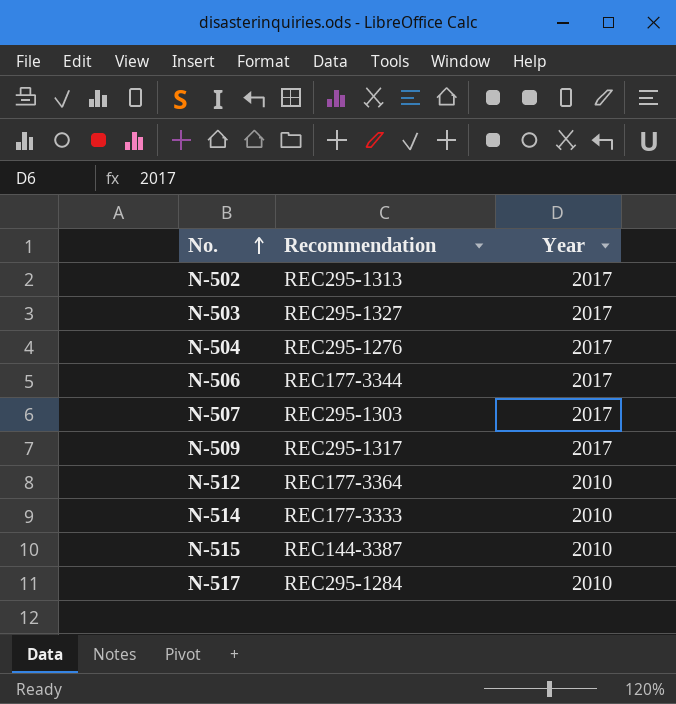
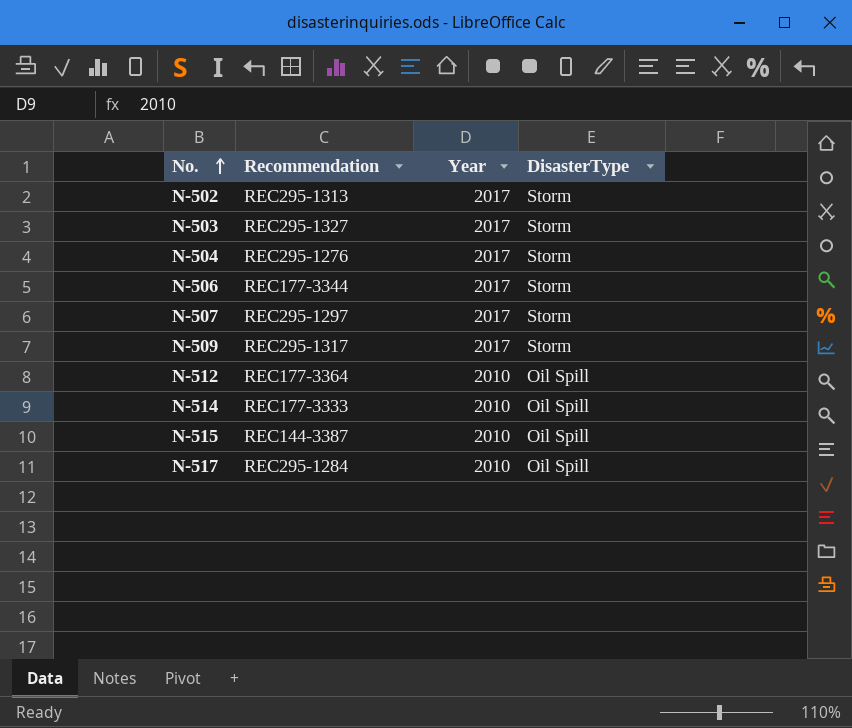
column DisasterType | position: none -> 4
N-507 | Recommendation: REC295-1303 -> REC295-1297

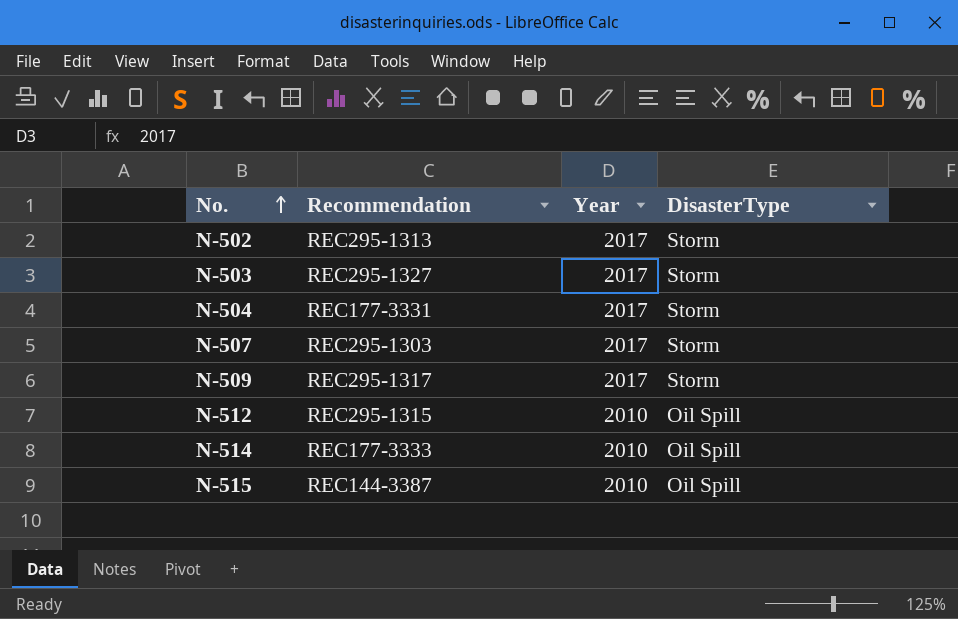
row N-506: REC177-3344 | 2017 | Storm -> none
row N-517: REC295-1284 | 2010 | Oil Spill -> none
N-504 | Recommendation: REC295-1276 -> REC177-3331
N-507 | Recommendation: REC295-1297 -> REC295-1303
N-512 | Recommendation: REC177-3364 -> REC295-1315

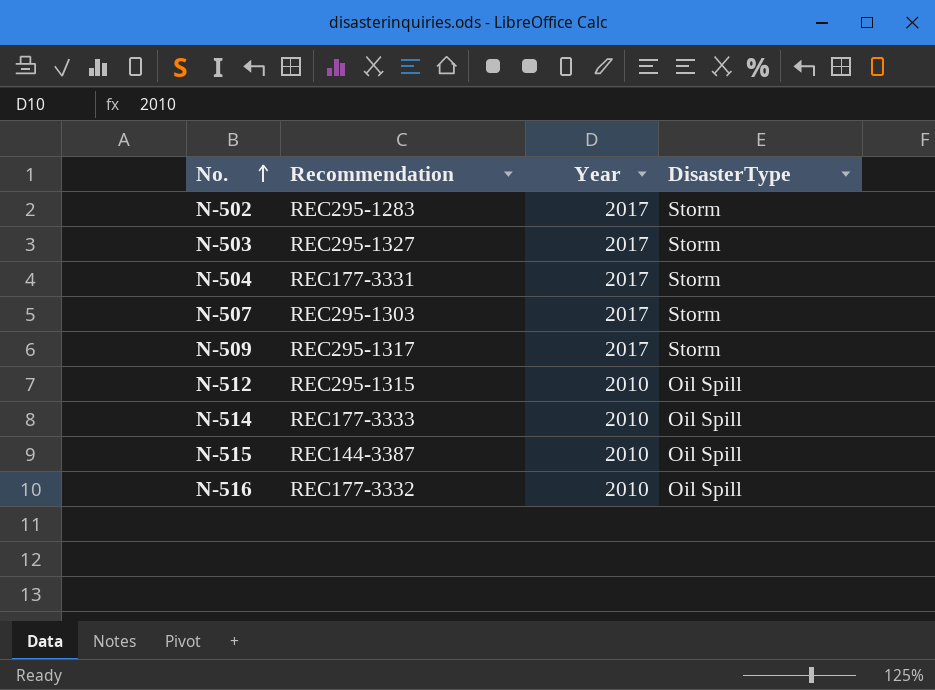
N-502 | Recommendation: REC295-1313 -> REC295-1283
row N-516: none -> REC177-3332 | 2010 | Oil Spill

